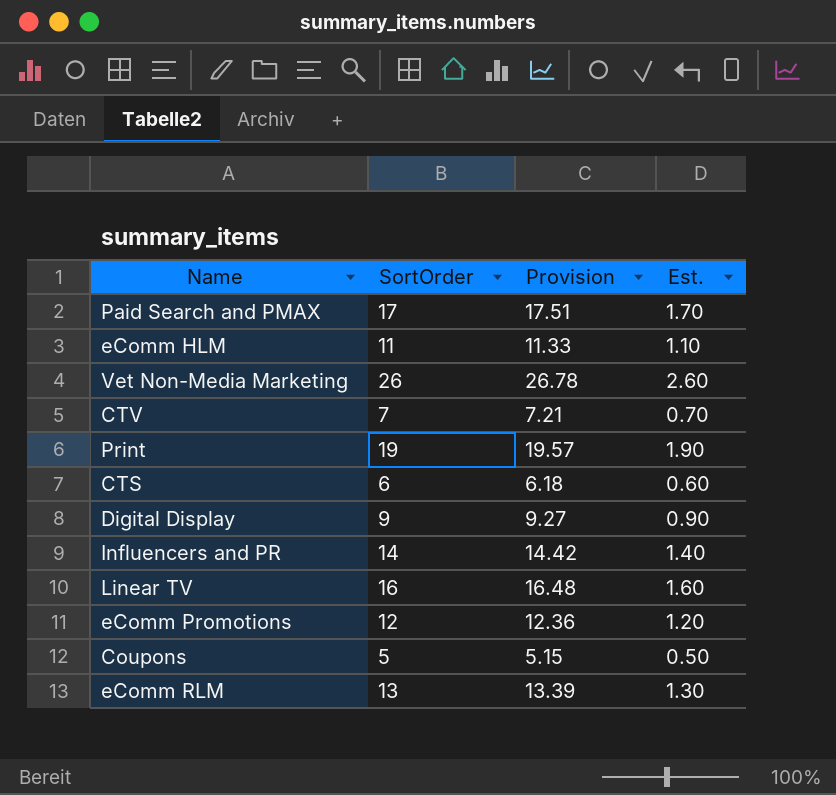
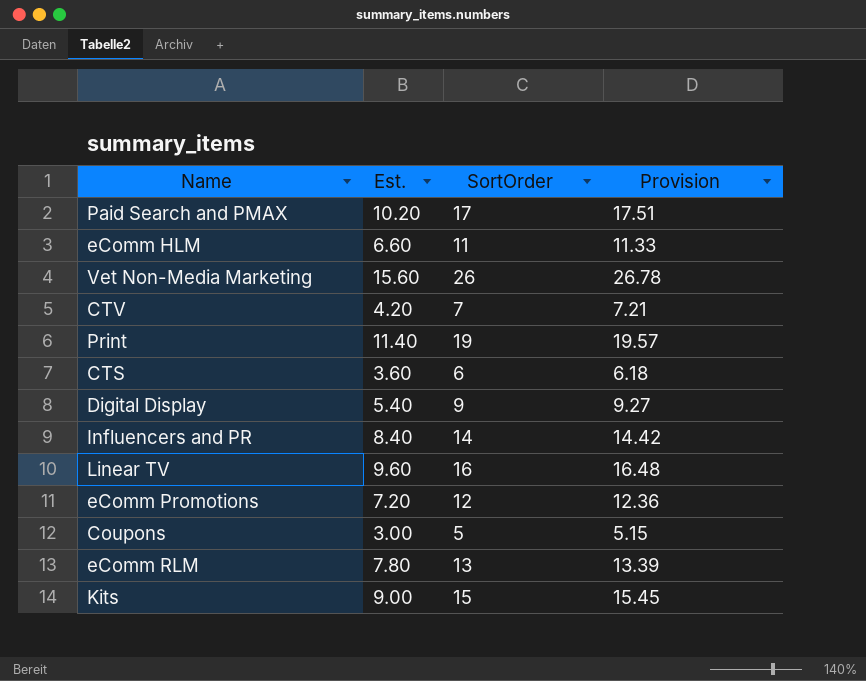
column Est. | formula: [SortOrder] * 0.1 -> [SortOrder] * 0.6
column Est. | position: 4 -> 2
row Kits: none -> 9.00 | 15 | 15.45

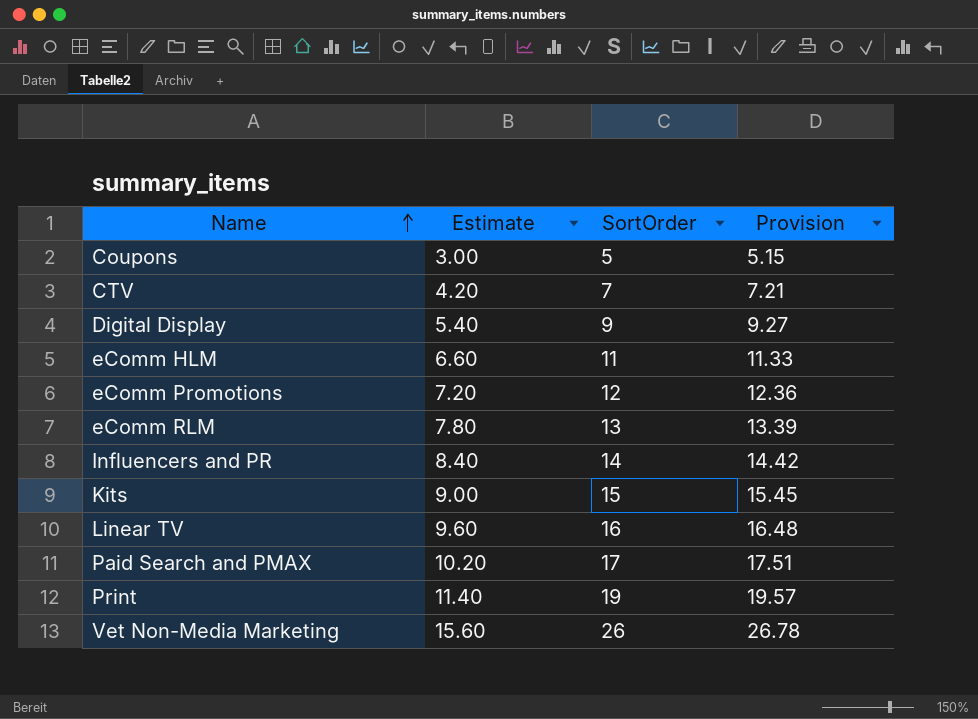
row order: none -> Name ascending
column name: Est. -> Estimate
row CTS: 3.60 | 6 | 6.18 -> none

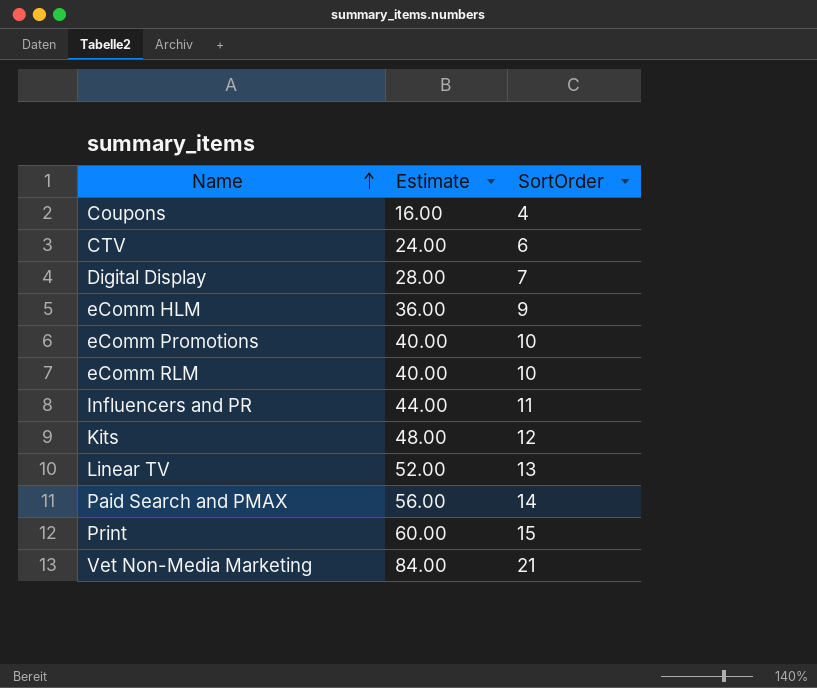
column Provision | formula: [SortOrder] * 1.03 -> none
column Estimate | formula: [SortOrder] * 0.6 -> [SortOrder] * 4
Coupons | SortOrder: 5 -> 4
CTV | SortOrder: 7 -> 6
Digital Display | SortOrder: 9 -> 7
eComm HLM | SortOrder: 11 -> 9
eComm Promotions | SortOrder: 12 -> 10
eComm RLM | SortOrder: 13 -> 10
Influencers and PR | SortOrder: 14 -> 11
Kits | SortOrder: 15 -> 12
Linear TV | SortOrder: 16 -> 13
Paid Search and PMAX | SortOrder: 17 -> 14
Print | SortOrder: 19 -> 15
Vet Non-Media Marketing | SortOrder: 26 -> 21

